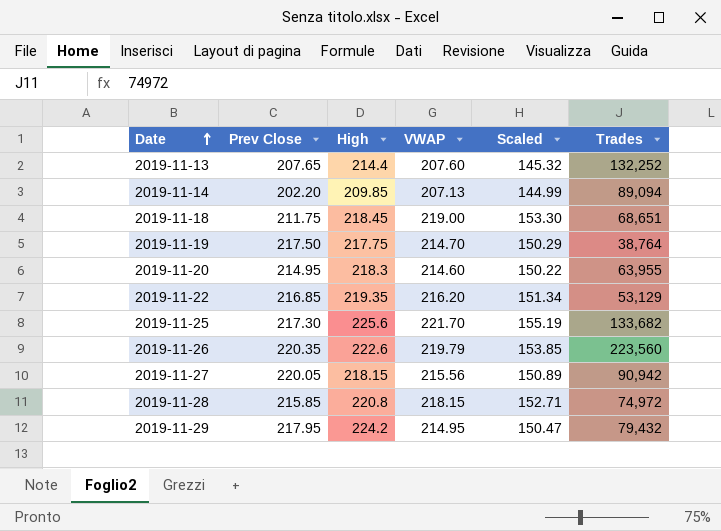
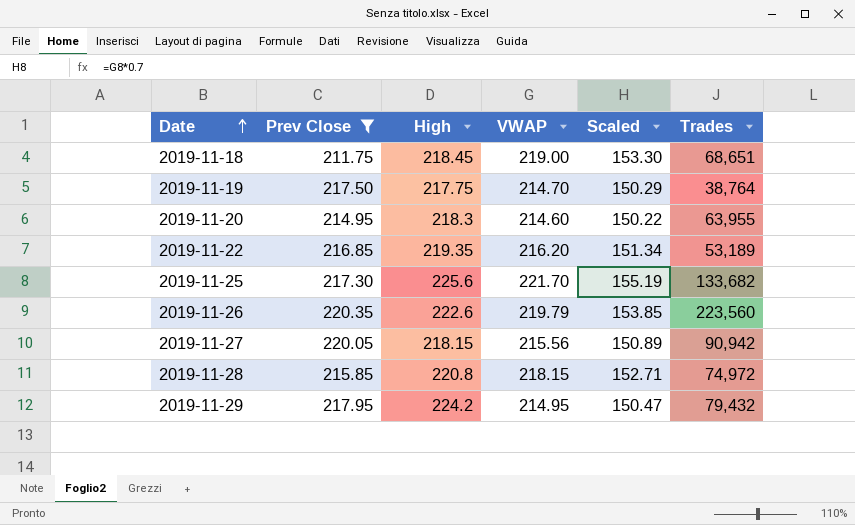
filter: none -> Prev Close >= 211.75
2019-11-22 | Trades: 53,129 -> 53,189

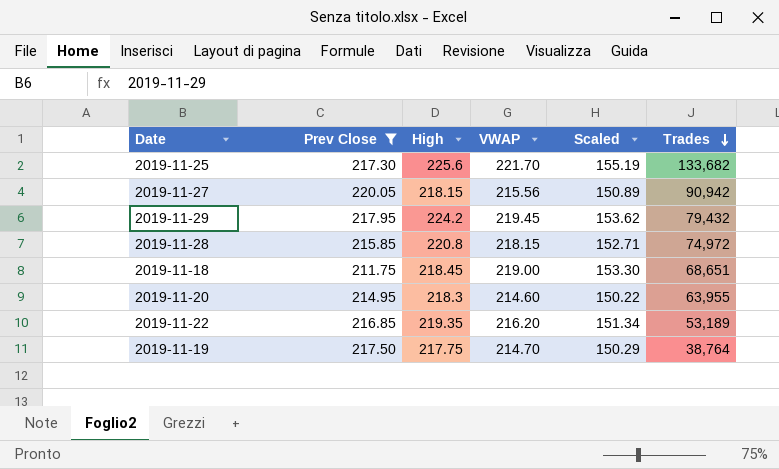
row order: Date ascending -> Trades descending
row 2019-11-26: 220.35 | 222.6 | 219.79 | 153.85 | 223,560 -> none
2019-11-29 | VWAP: 214.95 -> 219.45
2019-11-29 | Scaled: 150.47 -> 153.62

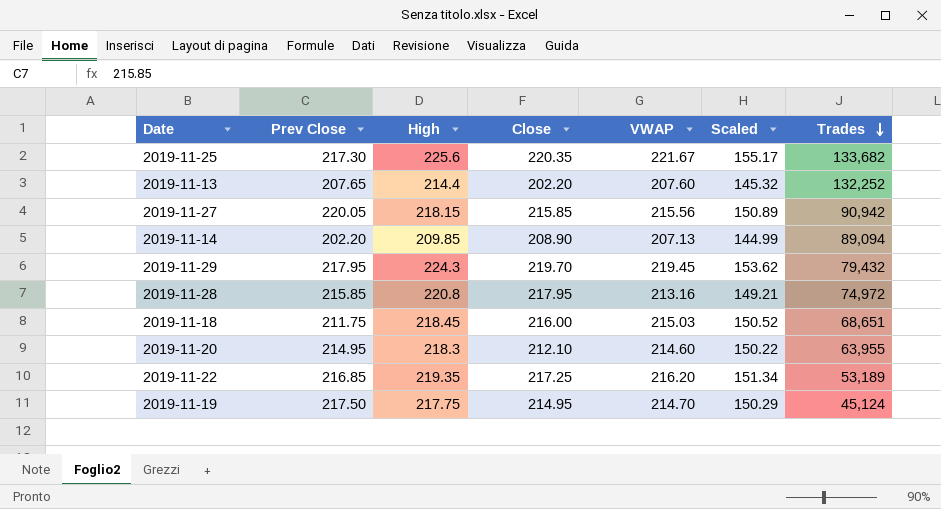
filter: Prev Close >= 211.75 -> none
column Close | position: none -> 4
2019-11-25 | VWAP: 221.70 -> 221.67
2019-11-25 | Scaled: 155.19 -> 155.17
2019-11-29 | High: 224.2 -> 224.3
2019-11-28 | VWAP: 218.15 -> 213.16
2019-11-28 | Scaled: 152.71 -> 149.21
2019-11-18 | VWAP: 219.00 -> 215.03
2019-11-18 | Scaled: 153.30 -> 150.52
2019-11-19 | Trades: 38,764 -> 45,124

